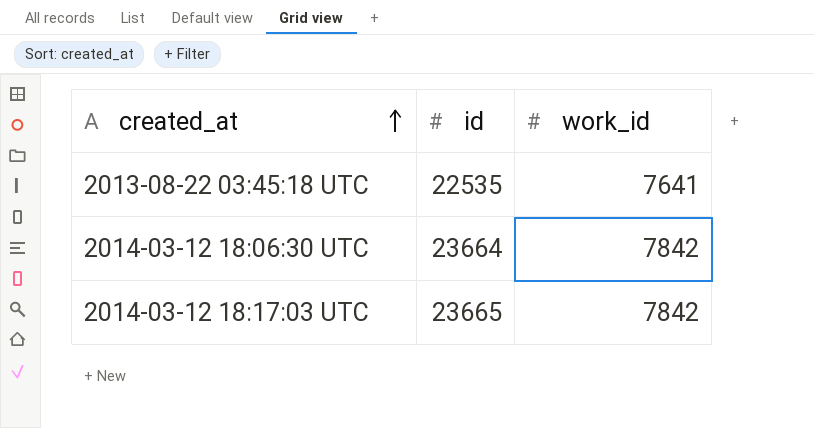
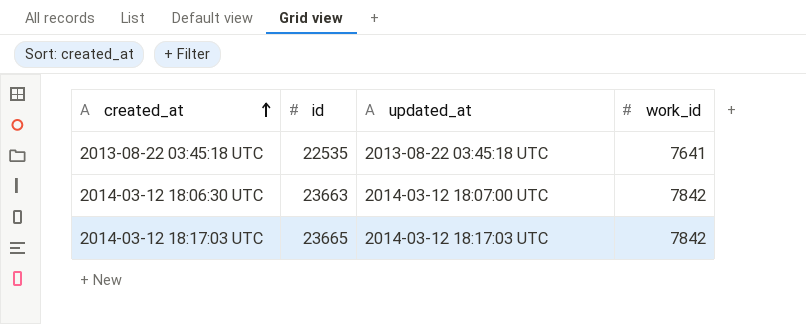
column updated_at | position: none -> 3
2014-03-12 18:06:30 UTC | id: 23664 -> 23663

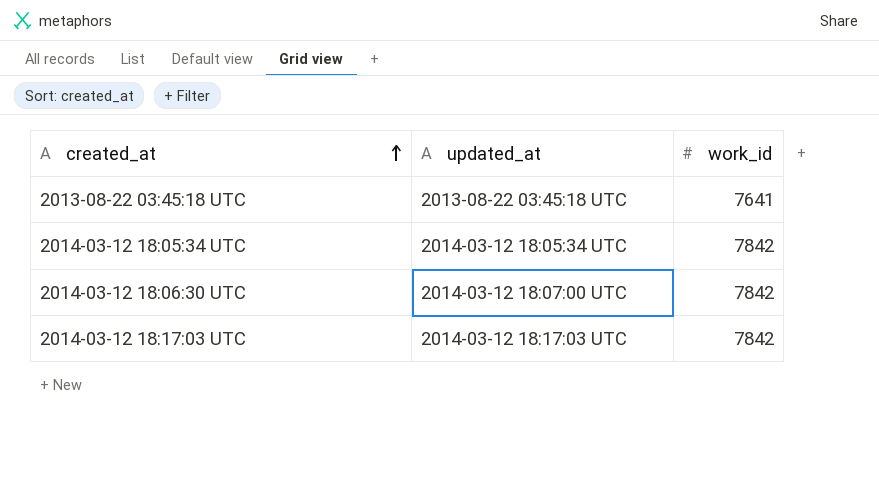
column id | position: 2 -> none
row 2014-03-12 18:05:34 UTC: none -> 2014-03-12 18:05:34 UTC | 7842

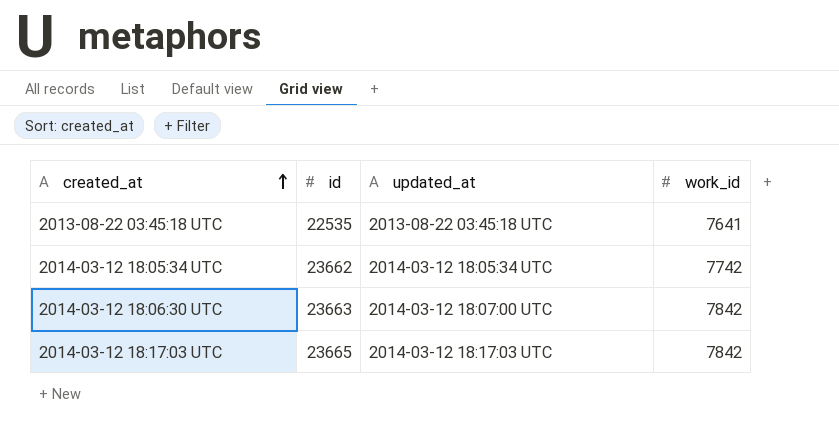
column id | position: none -> 2
2014-03-12 18:05:34 UTC | work_id: 7842 -> 7742

